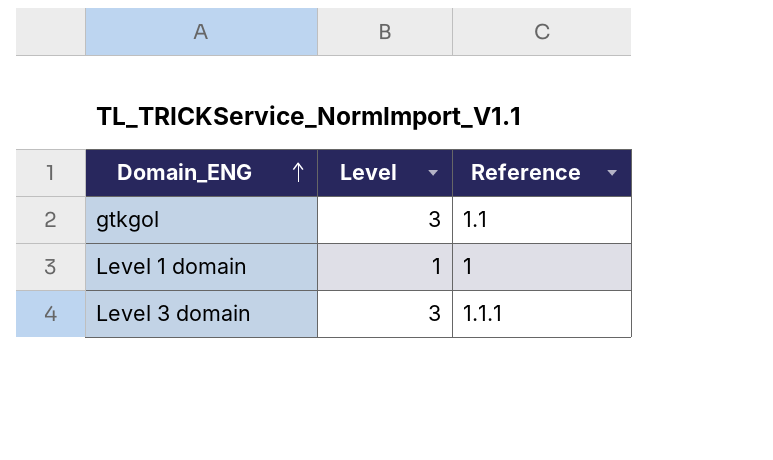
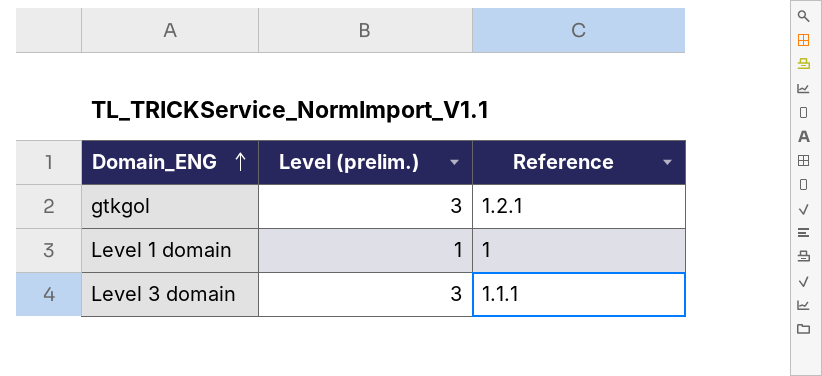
column name: Level -> Level (prelim.)
gtkgol | Reference: 1.1 -> 1.2.1

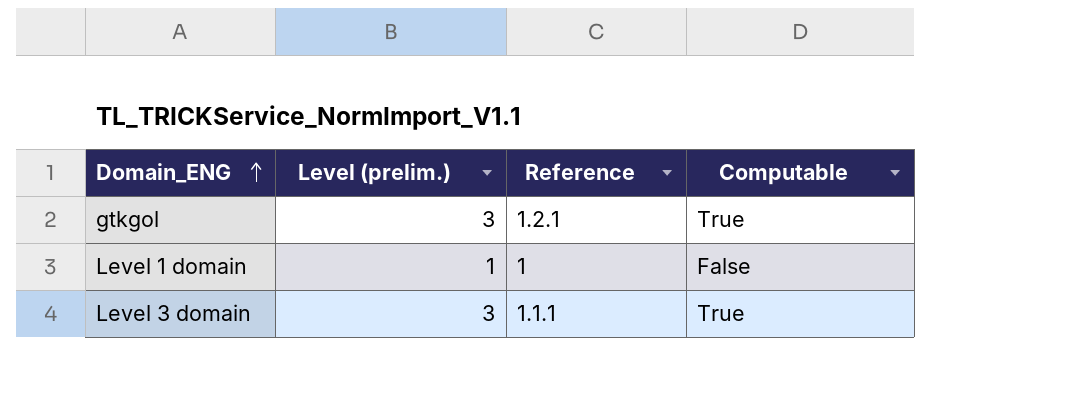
column Computable | position: none -> 4

